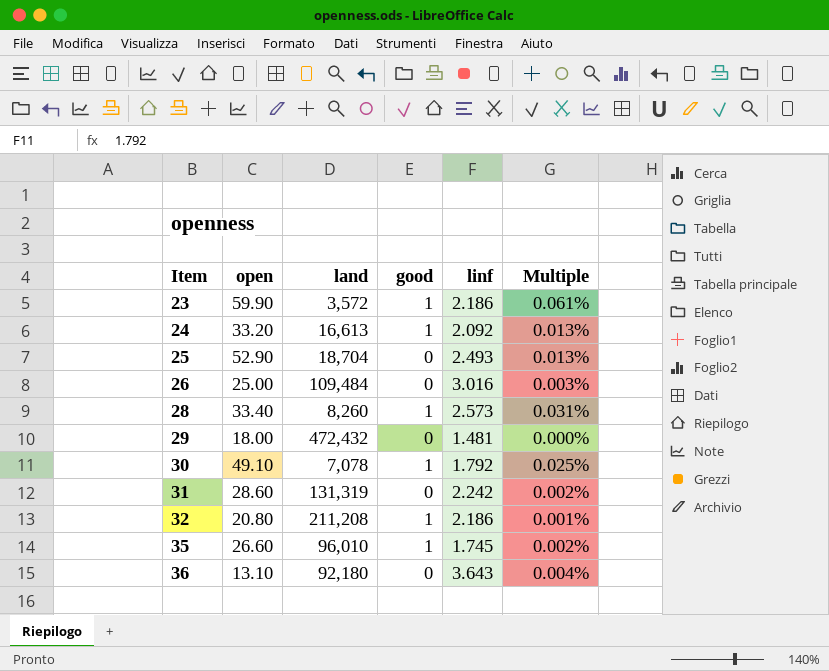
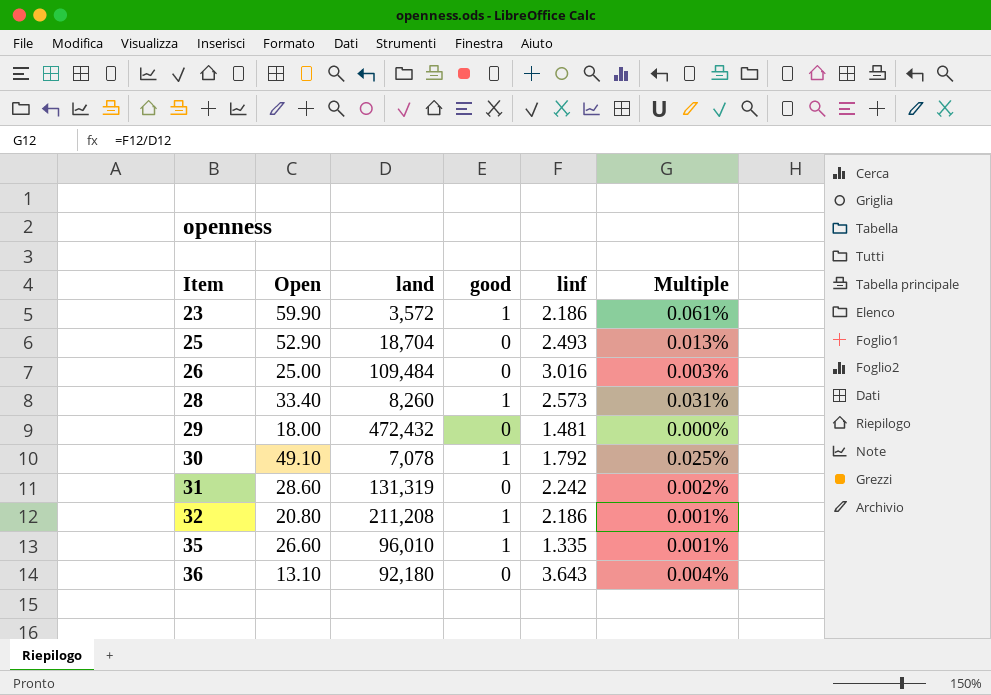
column name: open -> Open
row 24: 33.20 | 16,613 | 1 | 2.092 | 0.013% -> none
35 | linf: 1.745 -> 1.335
35 | Multiple: 0.002% -> 0.001%

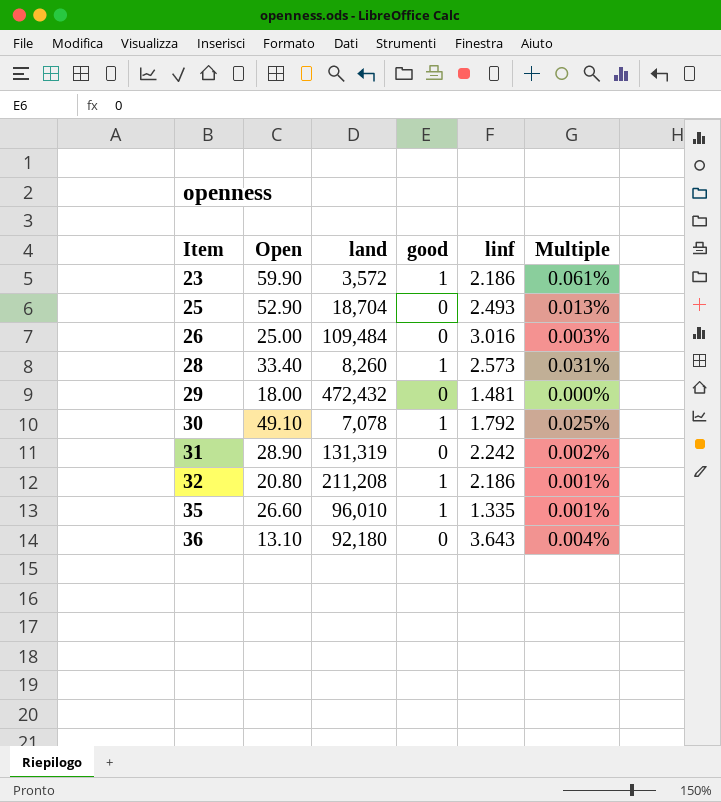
31 | Open: 28.60 -> 28.90

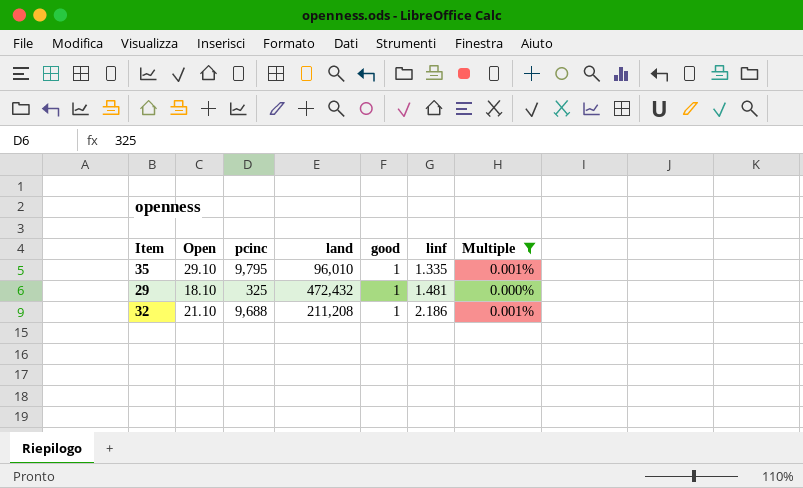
filter: none -> Multiple <= 0.001%
row order: Item ascending -> linf ascending
column pcinc | position: none -> 3
35 | Open: 26.60 -> 29.10
29 | Open: 18.00 -> 18.10
29 | good: 0 -> 1
32 | Open: 20.80 -> 21.10

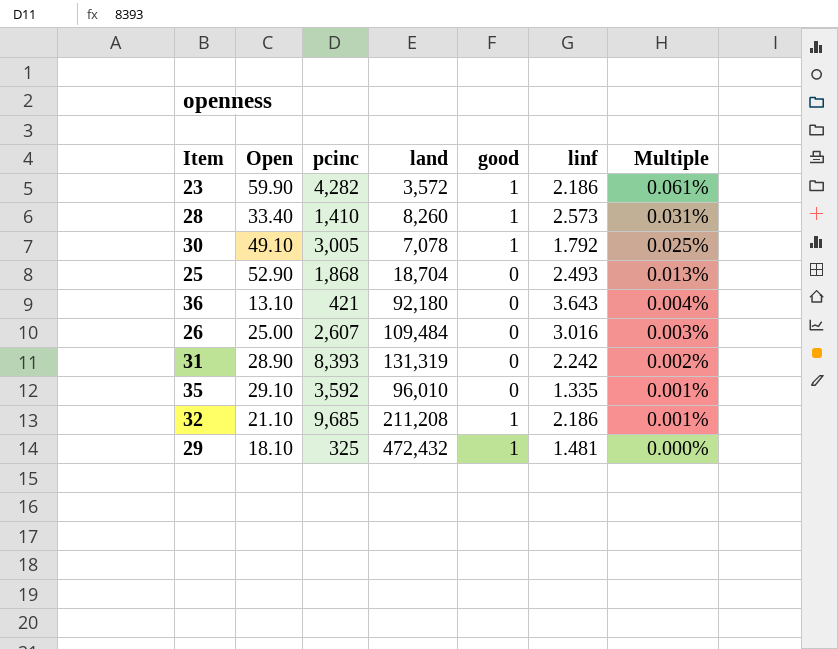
filter: Multiple <= 0.001% -> none
row order: linf ascending -> Multiple descending
35 | pcinc: 9,795 -> 3,592
35 | good: 1 -> 0
32 | pcinc: 9,688 -> 9,685

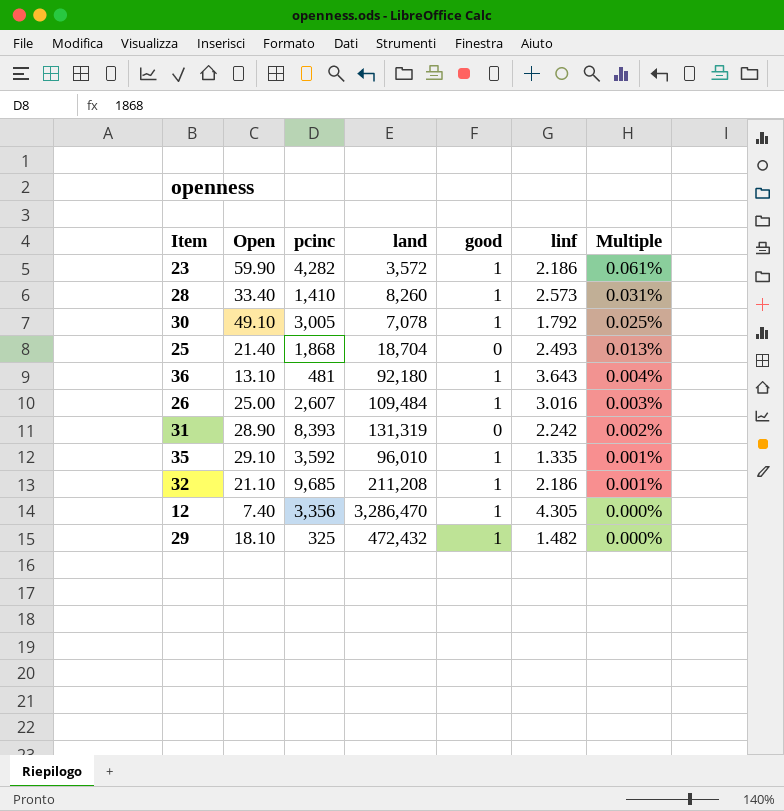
25 | Open: 52.90 -> 21.40
36 | pcinc: 421 -> 481
36 | good: 0 -> 1
26 | good: 0 -> 1
35 | good: 0 -> 1
row 12: none -> 7.40 | 3,356 | 3,286,470 | 1 | 4.305 | 0.000%
29 | linf: 1.481 -> 1.482

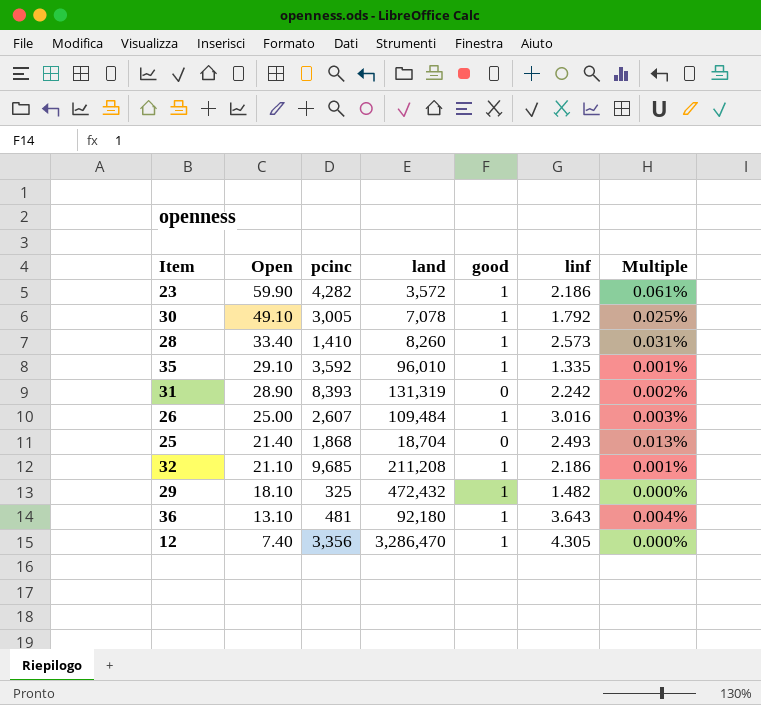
row order: Multiple descending -> Open descending

